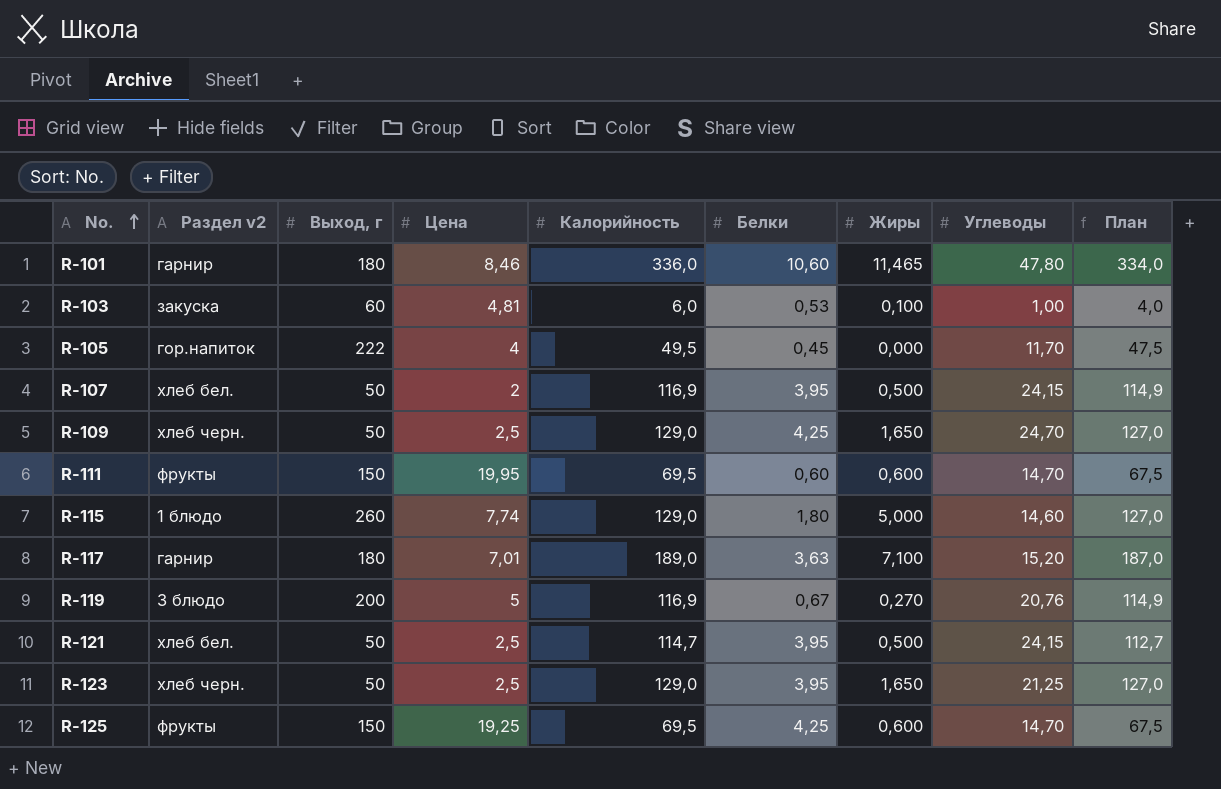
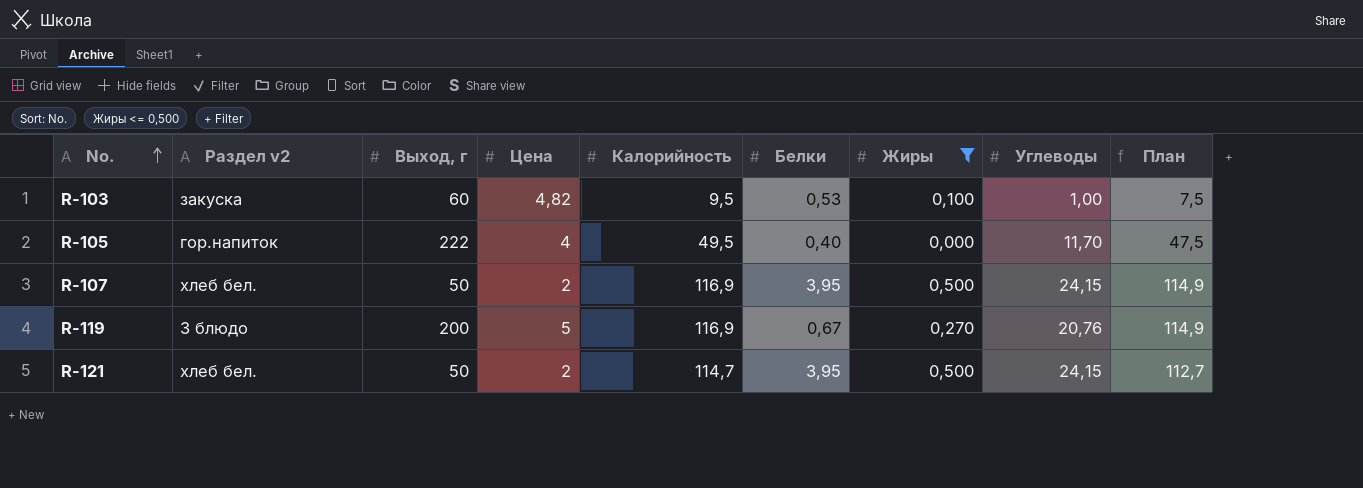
filter: none -> Жиры <= 0,500
R-103 | Цена: 4,81 -> 4,82
R-103 | Калорийность: 6,0 -> 9,5
R-103 | План: 4,0 -> 7,5
R-105 | Белки: 0,45 -> 0,40
R-121 | Цена: 2,5 -> 2

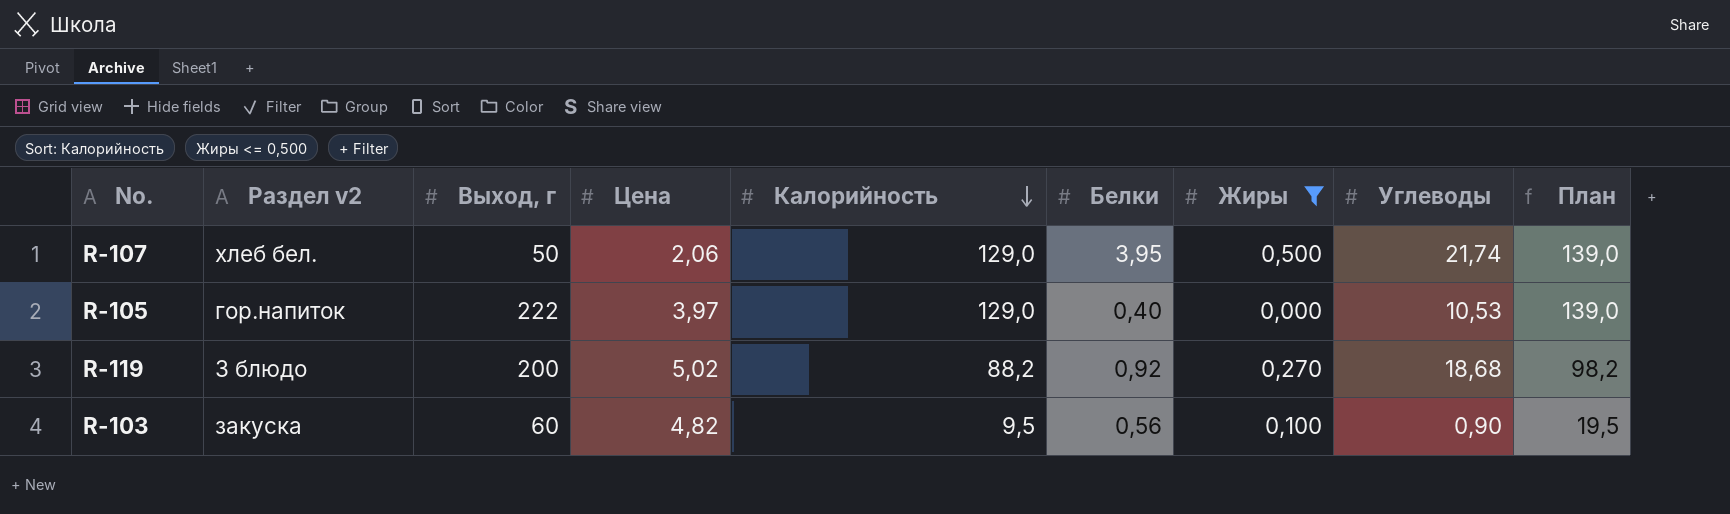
row order: No. ascending -> Калорийность descending
column План | formula: [Калорийность] - 2 -> [Калорийность] + 10
row R-121: хлеб бел. | 50 | 2 | 114,7 | 3,95 | 0,500 | 24,15 | 112,7 -> none
R-107 | Цена: 2 -> 2,06
R-107 | Калорийность: 116,9 -> 129,0
R-107 | Углеводы: 24,15 -> 21,74
R-105 | Цена: 4 -> 3,97
R-105 | Калорийность: 49,5 -> 129,0
R-105 | Углеводы: 11,70 -> 10,53
R-119 | Цена: 5 -> 5,02
R-119 | Калорийность: 116,9 -> 88,2
R-119 | Белки: 0,67 -> 0,92
R-119 | Углеводы: 20,76 -> 18,68
R-103 | Белки: 0,53 -> 0,56
R-103 | Углеводы: 1,00 -> 0,90

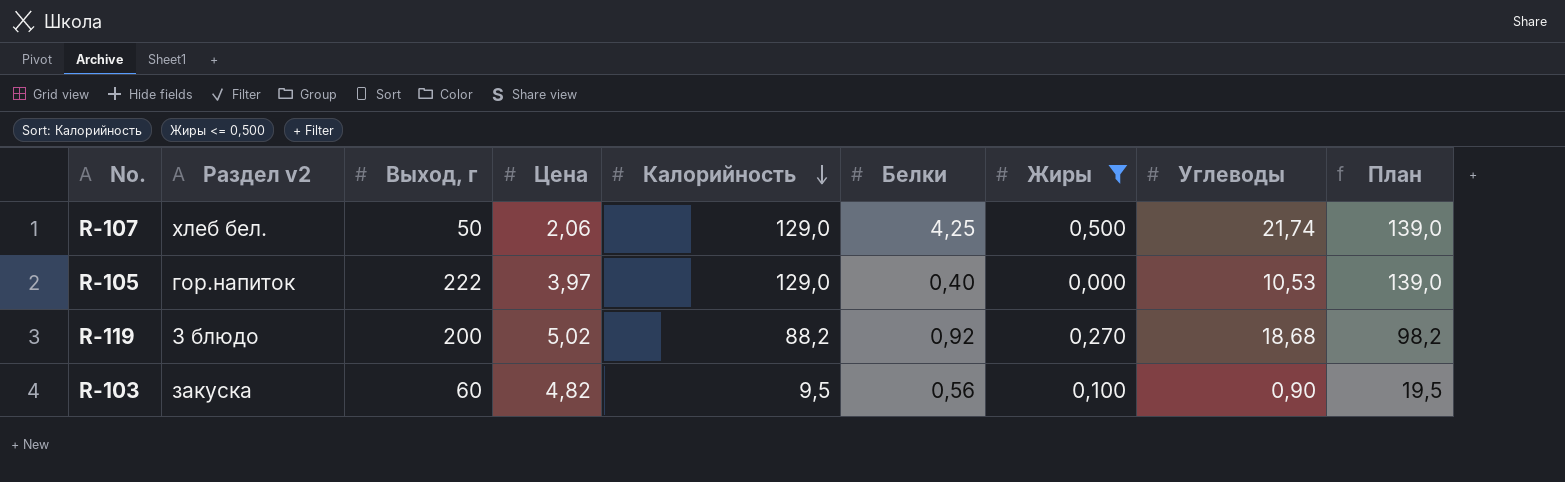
R-107 | Белки: 3,95 -> 4,25

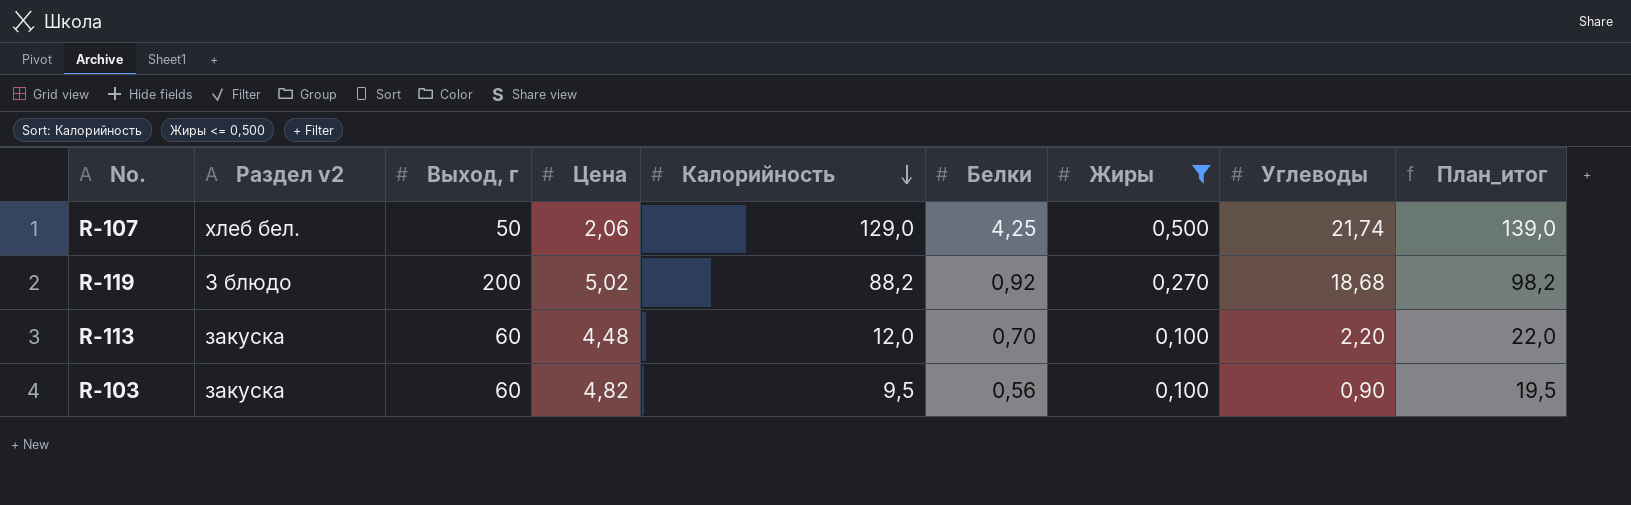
column name: План -> План_итог
row R-105: гор.напиток | 222 | 3,97 | 129,0 | 0,40 | 0,000 | 10,53 | 139,0 -> none
row R-113: none -> закуска | 60 | 4,48 | 12,0 | 0,70 | 0,100 | 2,20 | 22,0

